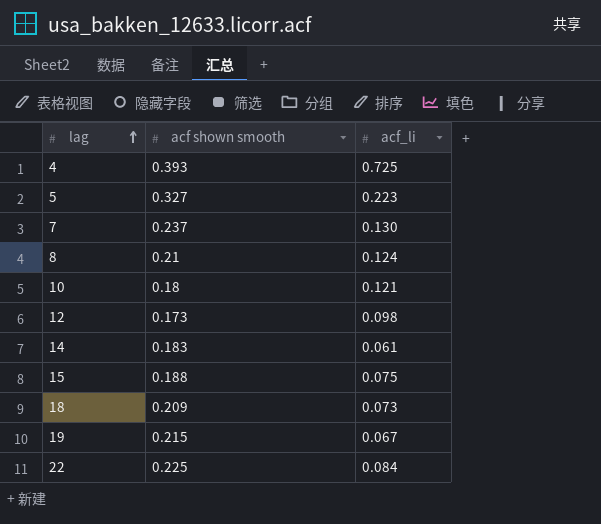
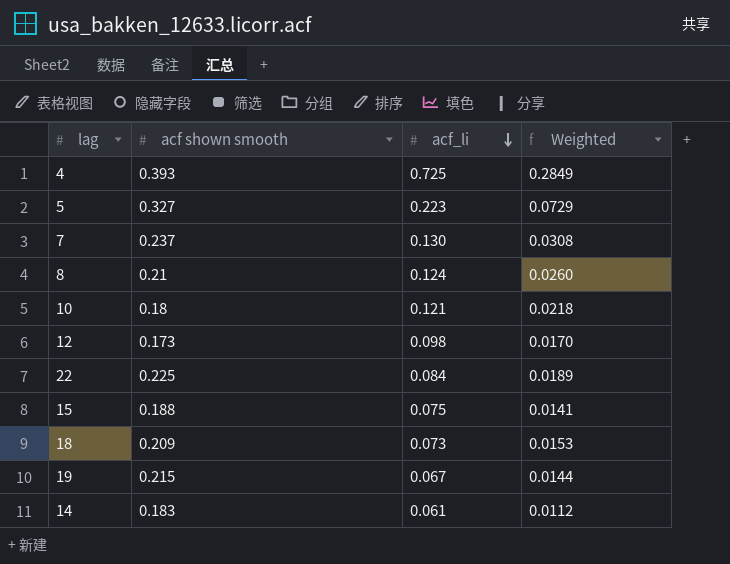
row order: lag ascending -> acf_li descending
column Weighted | formula: none -> [acf shown smooth] * [acf_li]

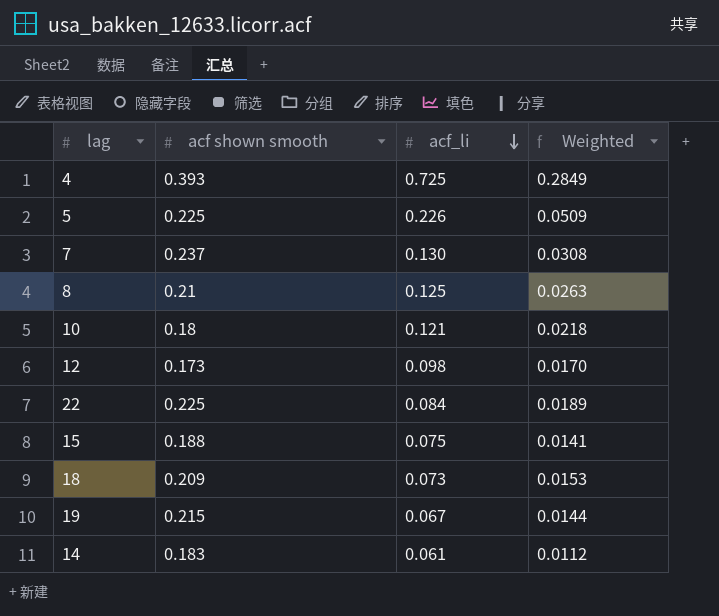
5 | acf shown smooth: 0.327 -> 0.225
5 | acf_li: 0.223 -> 0.226
5 | Weighted: 0.0729 -> 0.0509
8 | acf_li: 0.124 -> 0.125
8 | Weighted: 0.0260 -> 0.0263

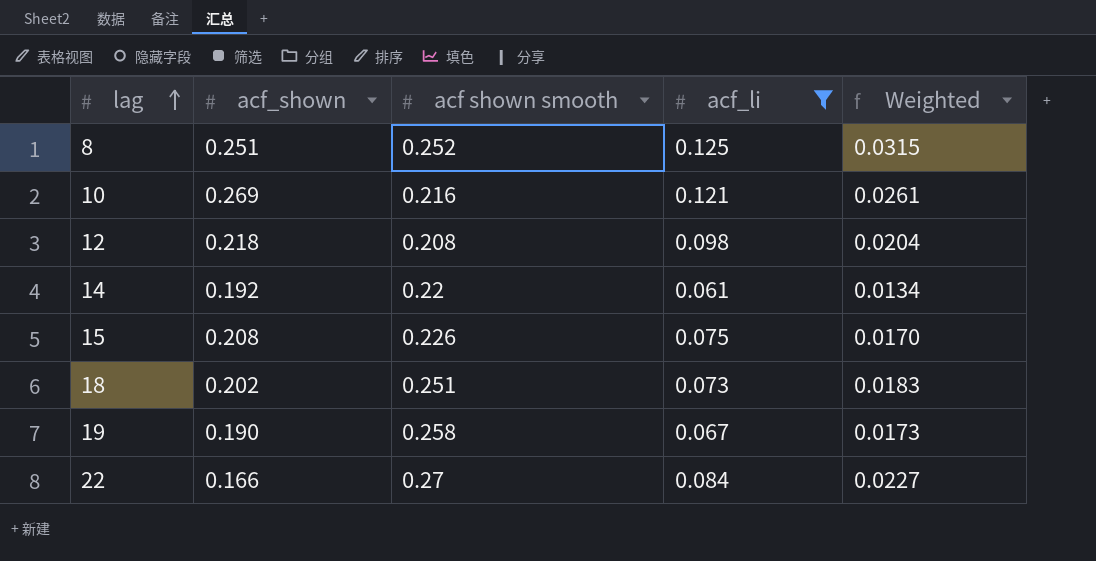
filter: none -> acf_li <= 0.125
row order: acf_li descending -> lag ascending
column acf_shown | position: none -> 2
8 | acf shown smooth: 0.21 -> 0.252
8 | Weighted: 0.0263 -> 0.0315
10 | acf shown smooth: 0.18 -> 0.216
10 | Weighted: 0.0218 -> 0.0261
12 | acf shown smooth: 0.173 -> 0.208
12 | Weighted: 0.0170 -> 0.0204
14 | acf shown smooth: 0.183 -> 0.22
14 | Weighted: 0.0112 -> 0.0134
15 | acf shown smooth: 0.188 -> 0.226
15 | Weighted: 0.0141 -> 0.0170
18 | acf shown smooth: 0.209 -> 0.251
18 | Weighted: 0.0153 -> 0.0183
19 | acf shown smooth: 0.215 -> 0.258
19 | Weighted: 0.0144 -> 0.0173
22 | acf shown smooth: 0.225 -> 0.27
22 | Weighted: 0.0189 -> 0.0227

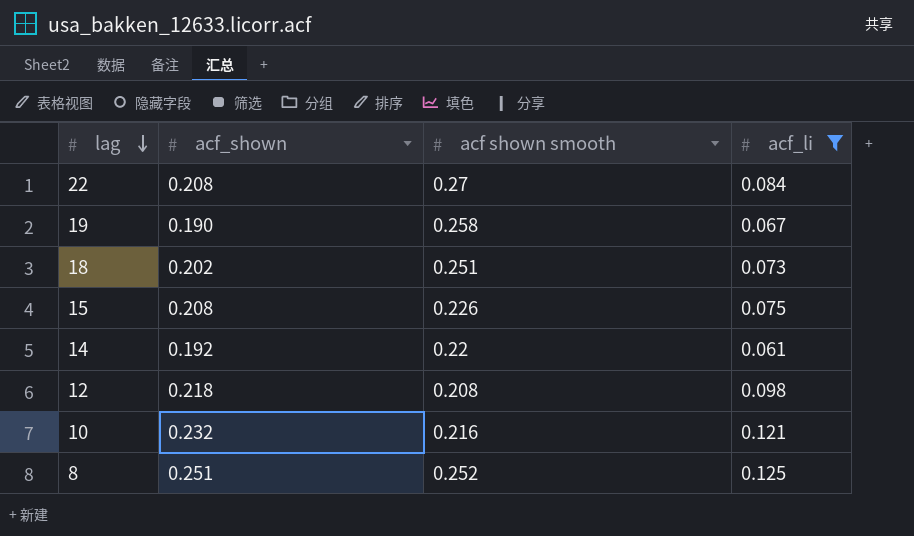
row order: lag ascending -> lag descending
column Weighted | formula: [acf shown smooth] * [acf_li] -> none
22 | acf_shown: 0.166 -> 0.208
10 | acf_shown: 0.269 -> 0.232

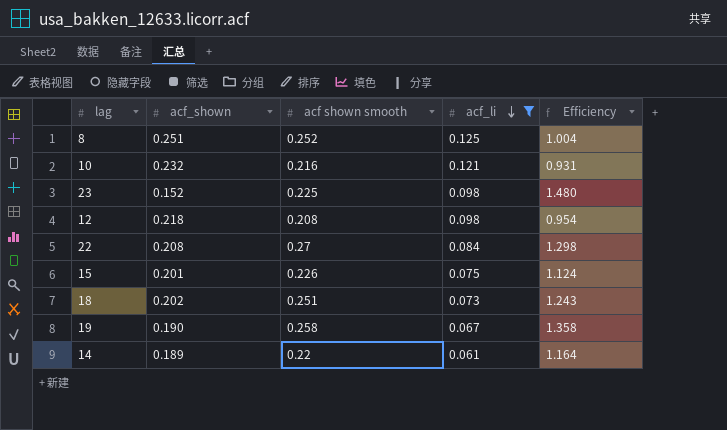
row order: lag descending -> acf_li descending
column Efficiency | formula: none -> [acf shown smooth] / [acf_shown]
row 23: none -> 0.152 | 0.225 | 0.098 | 1.480
15 | acf_shown: 0.208 -> 0.201
14 | acf_shown: 0.192 -> 0.189

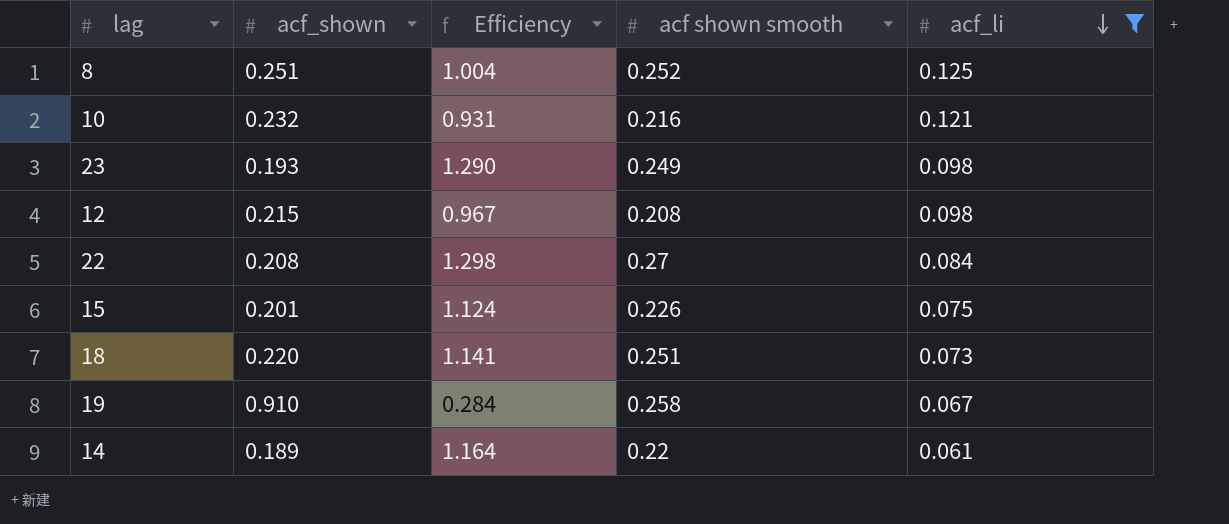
column Efficiency | position: 5 -> 3
23 | acf_shown: 0.152 -> 0.193
23 | Efficiency: 1.480 -> 1.290
23 | acf shown smooth: 0.225 -> 0.249
12 | acf_shown: 0.218 -> 0.215
12 | Efficiency: 0.954 -> 0.967
18 | acf_shown: 0.202 -> 0.220
18 | Efficiency: 1.243 -> 1.141
19 | acf_shown: 0.190 -> 0.910
19 | Efficiency: 1.358 -> 0.284

